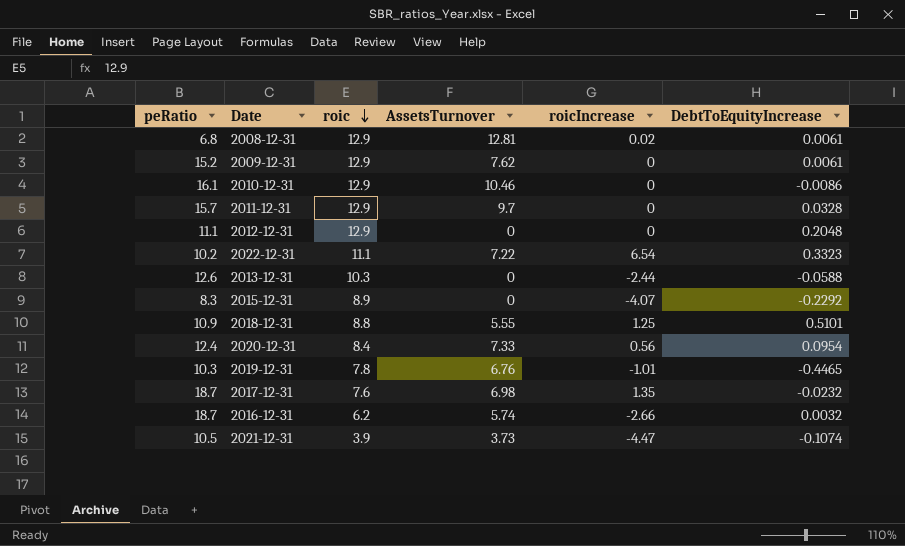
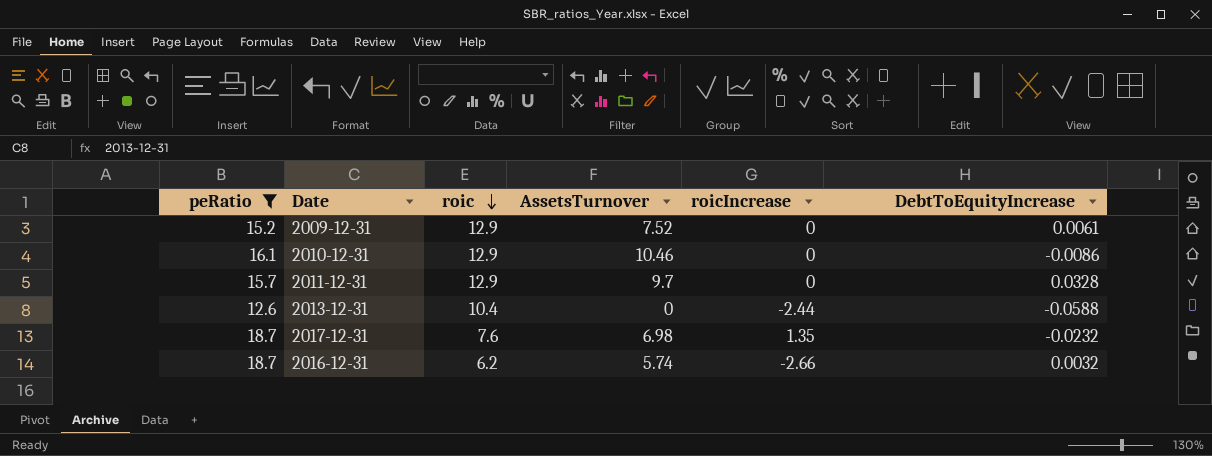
filter: none -> peRatio >= 12.6
2009-12-31 | AssetsTurnover: 7.62 -> 7.52
2013-12-31 | roic: 10.3 -> 10.4

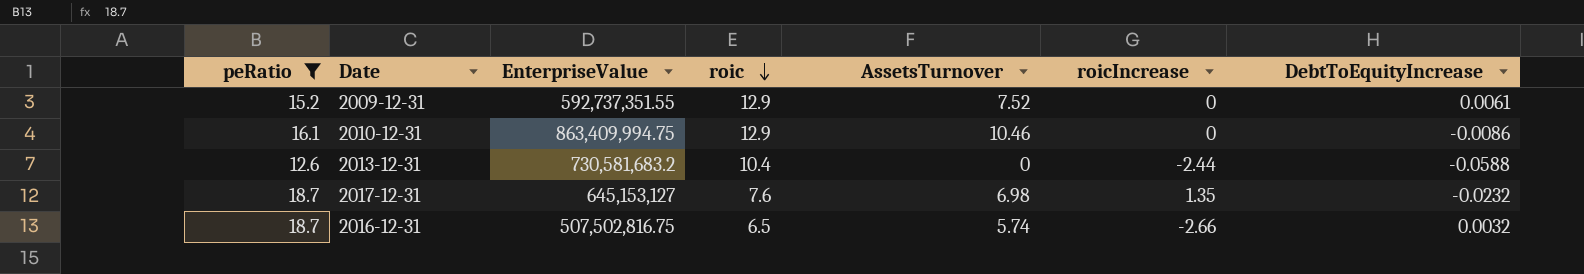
column EnterpriseValue | position: none -> 3
row 2011-12-31: 15.7 | 12.9 | 9.7 | 0 | 0.0328 -> none
2016-12-31 | roic: 6.2 -> 6.5

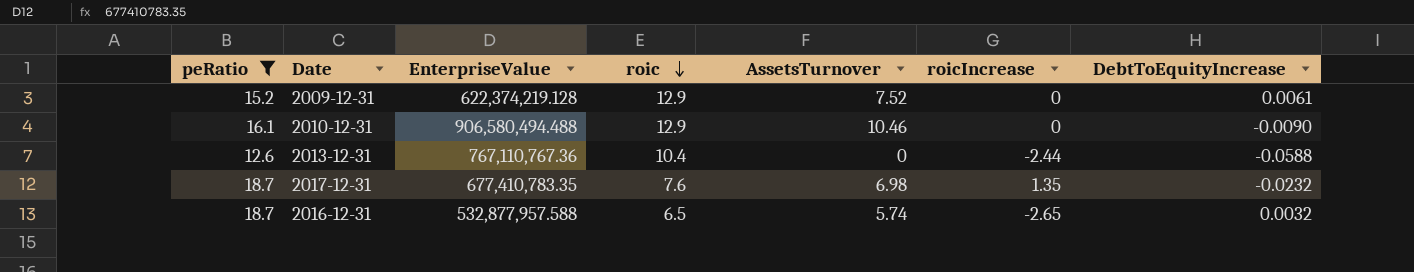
2009-12-31 | EnterpriseValue: 592,737,351.55 -> 622,374,219.128
2010-12-31 | EnterpriseValue: 863,409,994.75 -> 906,580,494.488
2010-12-31 | DebtToEquityIncrease: -0.0086 -> -0.0090
2013-12-31 | EnterpriseValue: 730,581,683.2 -> 767,110,767.36
2017-12-31 | EnterpriseValue: 645,153,127 -> 677,410,783.35
2016-12-31 | EnterpriseValue: 507,502,816.75 -> 532,877,957.588
2016-12-31 | roicIncrease: -2.66 -> -2.65

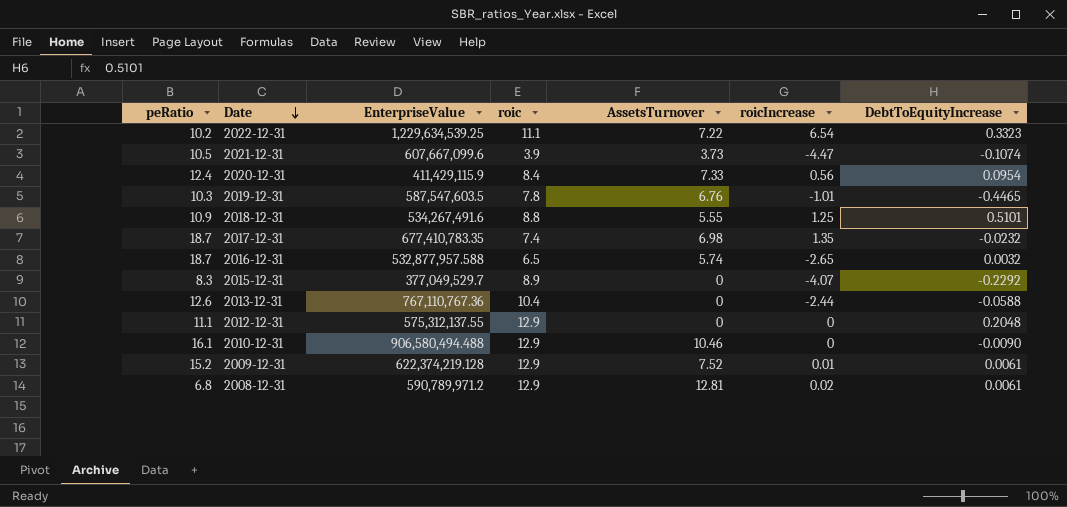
filter: peRatio >= 12.6 -> none
row order: roic descending -> Date descending
2017-12-31 | roic: 7.6 -> 7.4
2009-12-31 | roicIncrease: 0 -> 0.01

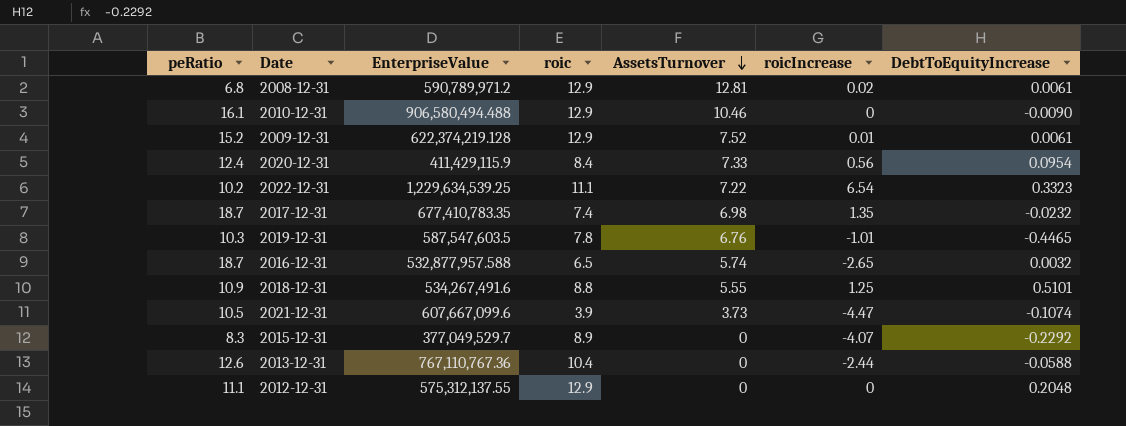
row order: Date descending -> AssetsTurnover descending

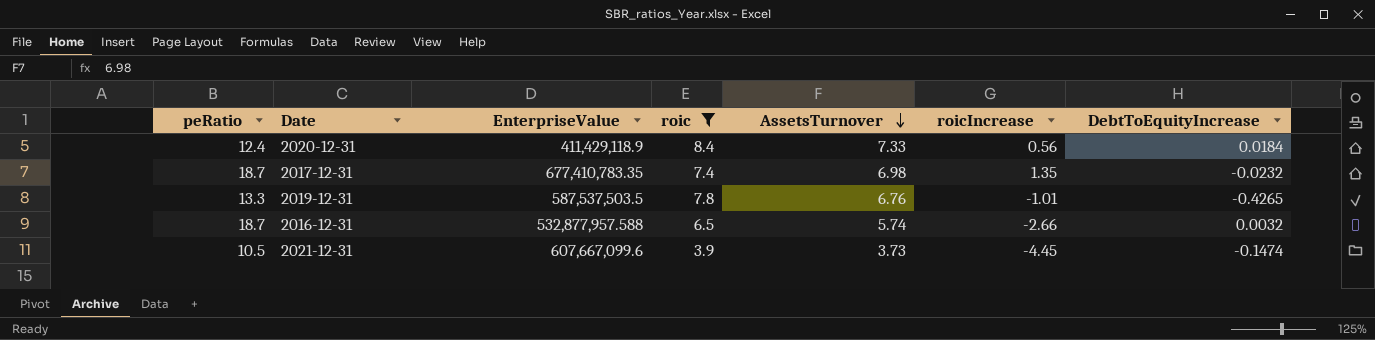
filter: none -> roic <= 8.4
2020-12-31 | EnterpriseValue: 411,429,115.9 -> 411,429,118.9
2020-12-31 | DebtToEquityIncrease: 0.0954 -> 0.0184
2019-12-31 | peRatio: 10.3 -> 13.3
2019-12-31 | EnterpriseValue: 587,547,603.5 -> 587,537,503.5
2019-12-31 | DebtToEquityIncrease: -0.4465 -> -0.4265
2016-12-31 | roicIncrease: -2.65 -> -2.66
2021-12-31 | roicIncrease: -4.47 -> -4.45
2021-12-31 | DebtToEquityIncrease: -0.1074 -> -0.1474

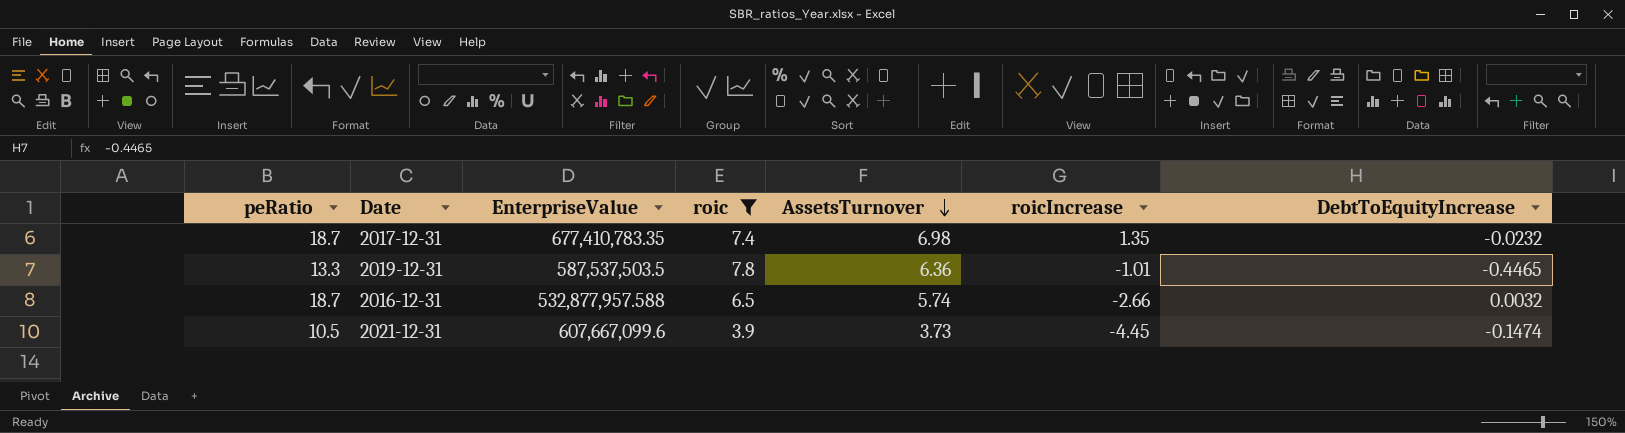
row 2020-12-31: 12.4 | 411,429,118.9 | 8.4 | 7.33 | 0.56 | 0.0184 -> none
2019-12-31 | AssetsTurnover: 6.76 -> 6.36
2019-12-31 | DebtToEquityIncrease: -0.4265 -> -0.4465

